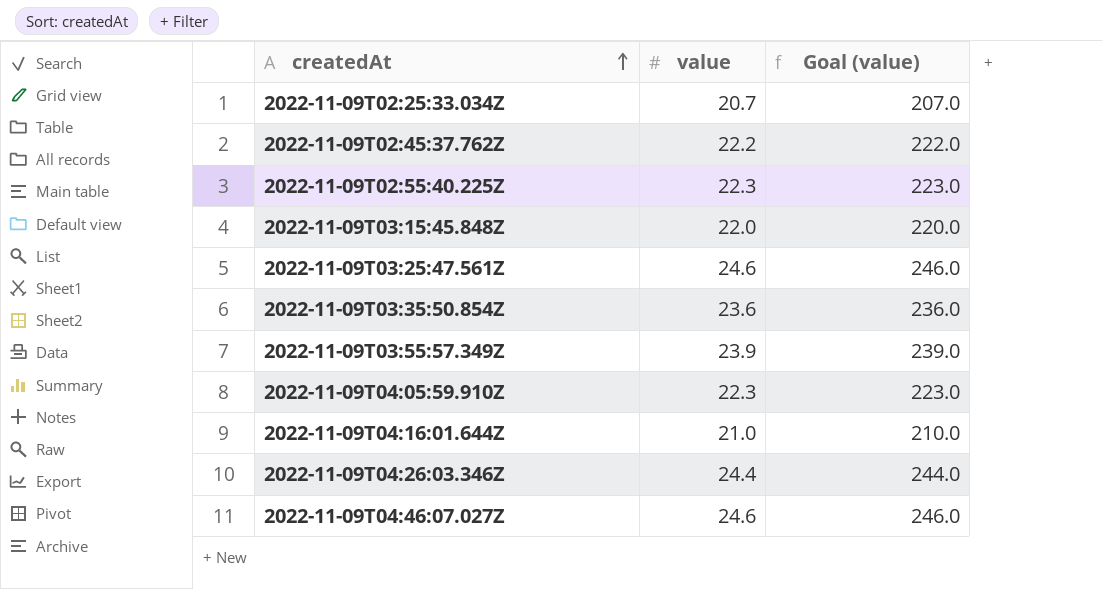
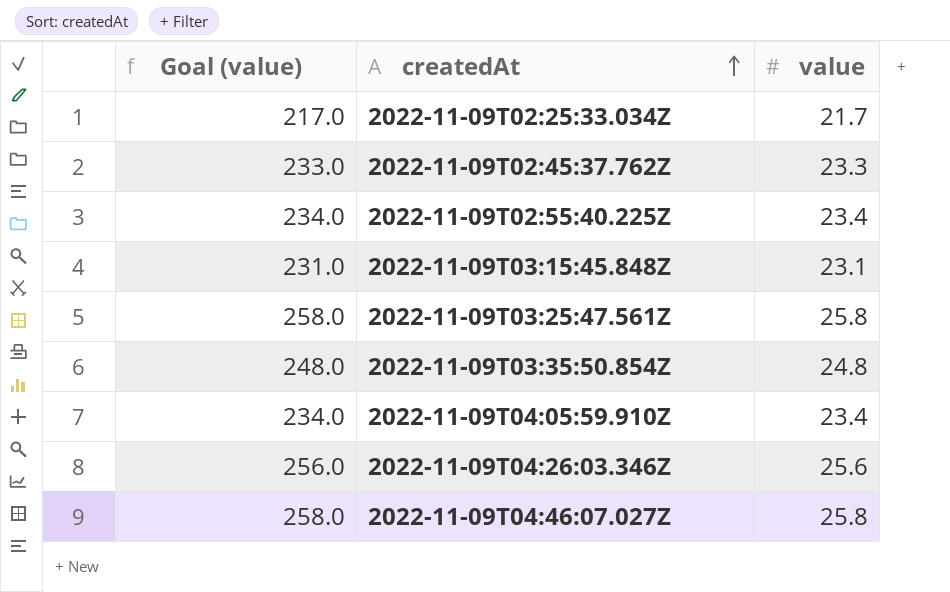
column Goal (value) | position: 3 -> 1
row 2022-11-09T03:55:57.349Z: 23.9 | 239.0 -> none
row 2022-11-09T04:16:01.644Z: 21.0 | 210.0 -> none
2022-11-09T02:25:33.034Z | Goal (value): 207.0 -> 217.0
2022-11-09T02:25:33.034Z | value: 20.7 -> 21.7
2022-11-09T02:45:37.762Z | Goal (value): 222.0 -> 233.0
2022-11-09T02:45:37.762Z | value: 22.2 -> 23.3
2022-11-09T02:55:40.225Z | Goal (value): 223.0 -> 234.0
2022-11-09T02:55:40.225Z | value: 22.3 -> 23.4
2022-11-09T03:15:45.848Z | Goal (value): 220.0 -> 231.0
2022-11-09T03:15:45.848Z | value: 22.0 -> 23.1
2022-11-09T03:25:47.561Z | Goal (value): 246.0 -> 258.0
2022-11-09T03:25:47.561Z | value: 24.6 -> 25.8
2022-11-09T03:35:50.854Z | Goal (value): 236.0 -> 248.0
2022-11-09T03:35:50.854Z | value: 23.6 -> 24.8
2022-11-09T04:05:59.910Z | Goal (value): 223.0 -> 234.0
2022-11-09T04:05:59.910Z | value: 22.3 -> 23.4
2022-11-09T04:26:03.346Z | Goal (value): 244.0 -> 256.0
2022-11-09T04:26:03.346Z | value: 24.4 -> 25.6
2022-11-09T04:46:07.027Z | Goal (value): 246.0 -> 258.0
2022-11-09T04:46:07.027Z | value: 24.6 -> 25.8

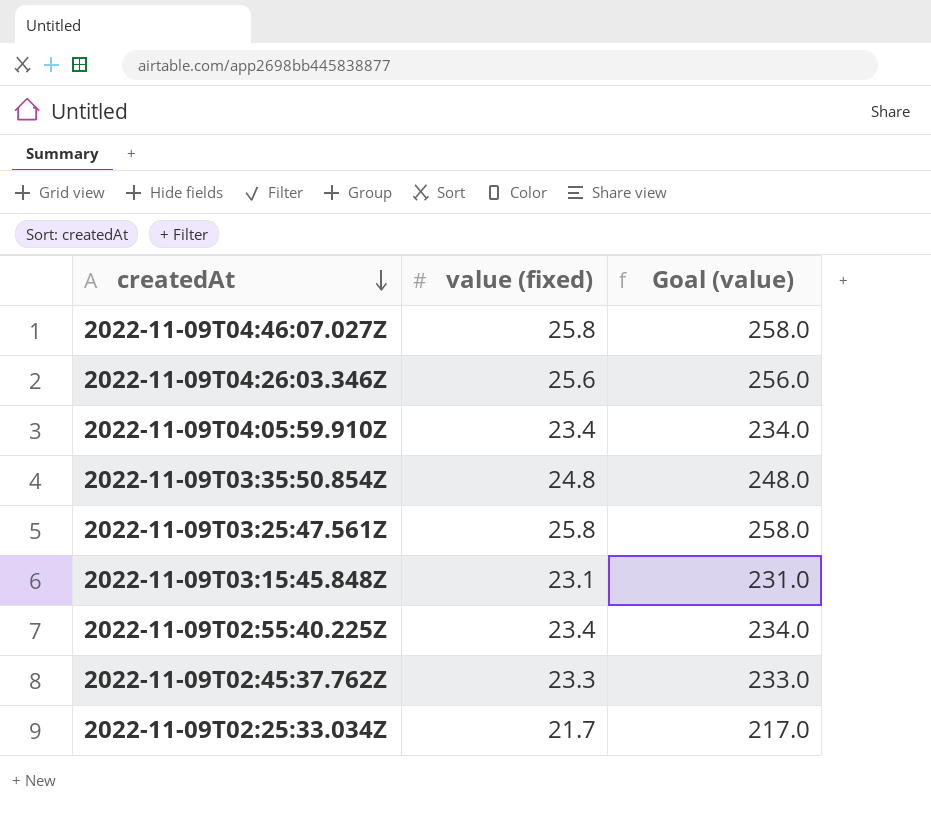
row order: createdAt ascending -> createdAt descending
column name: value -> value (fixed)
column Goal (value) | position: 1 -> 3

